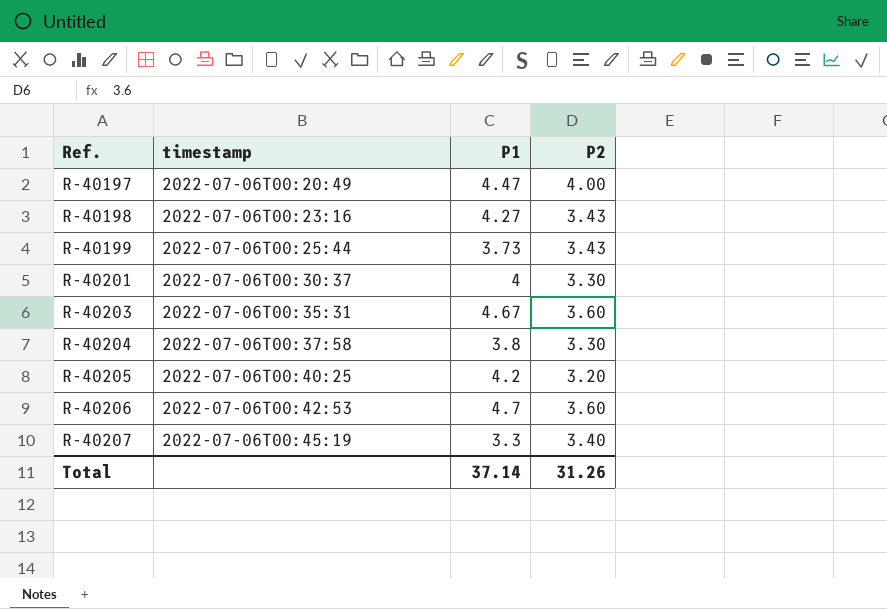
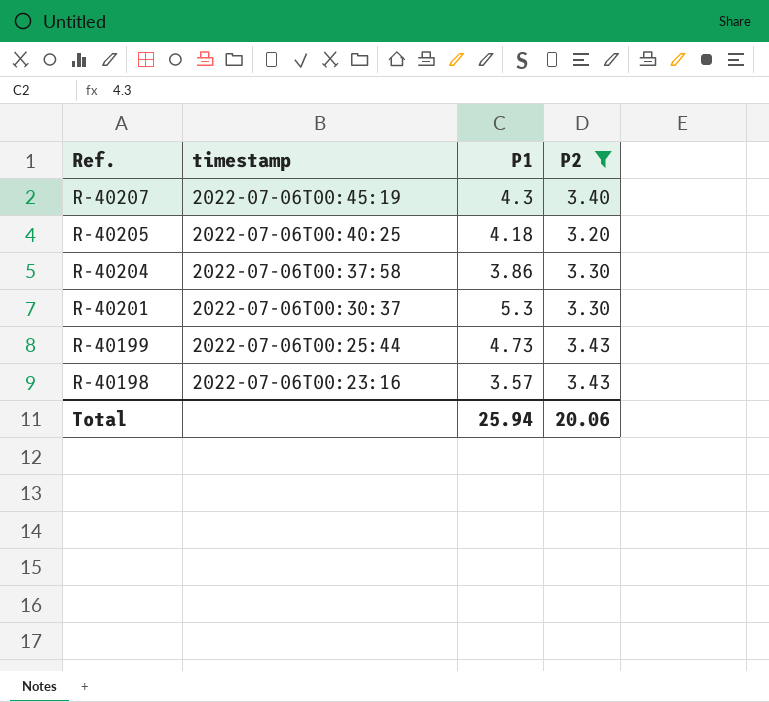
filter: none -> P2 <= 3.43
row order: Ref. ascending -> Ref. descending
R-40207 | P1: 3.3 -> 4.3
R-40205 | P1: 4.2 -> 4.18
R-40204 | P1: 3.8 -> 3.86
R-40201 | P1: 4 -> 5.3
R-40199 | P1: 3.73 -> 4.73
R-40198 | P1: 4.27 -> 3.57
Total | P1: 37.14 -> 25.94
Total | P2: 31.26 -> 20.06

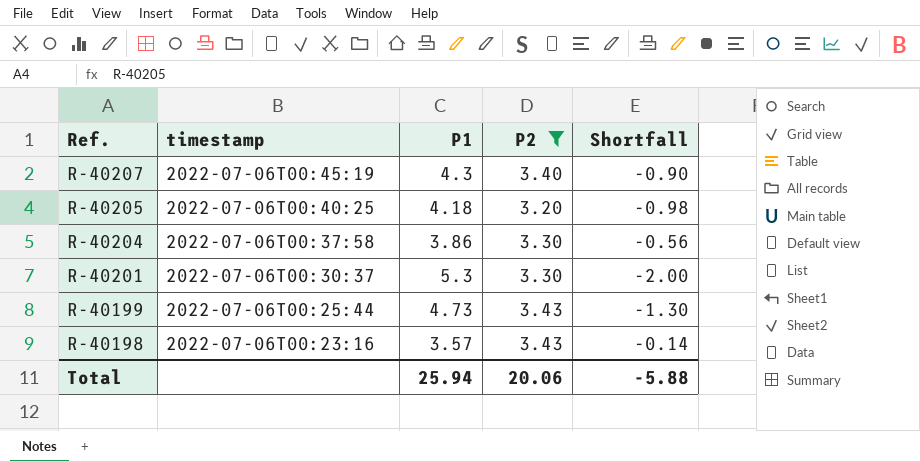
column Shortfall | formula: none -> [P2] - [P1]

